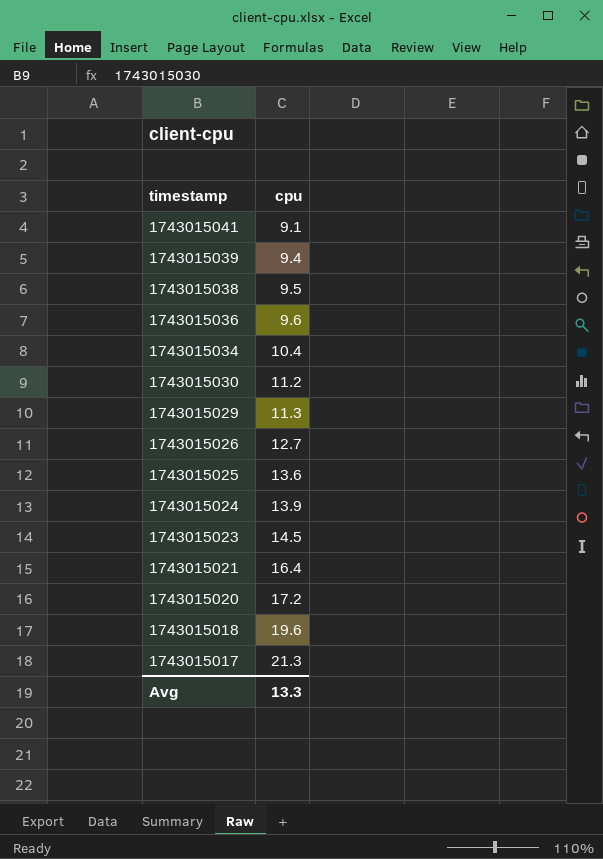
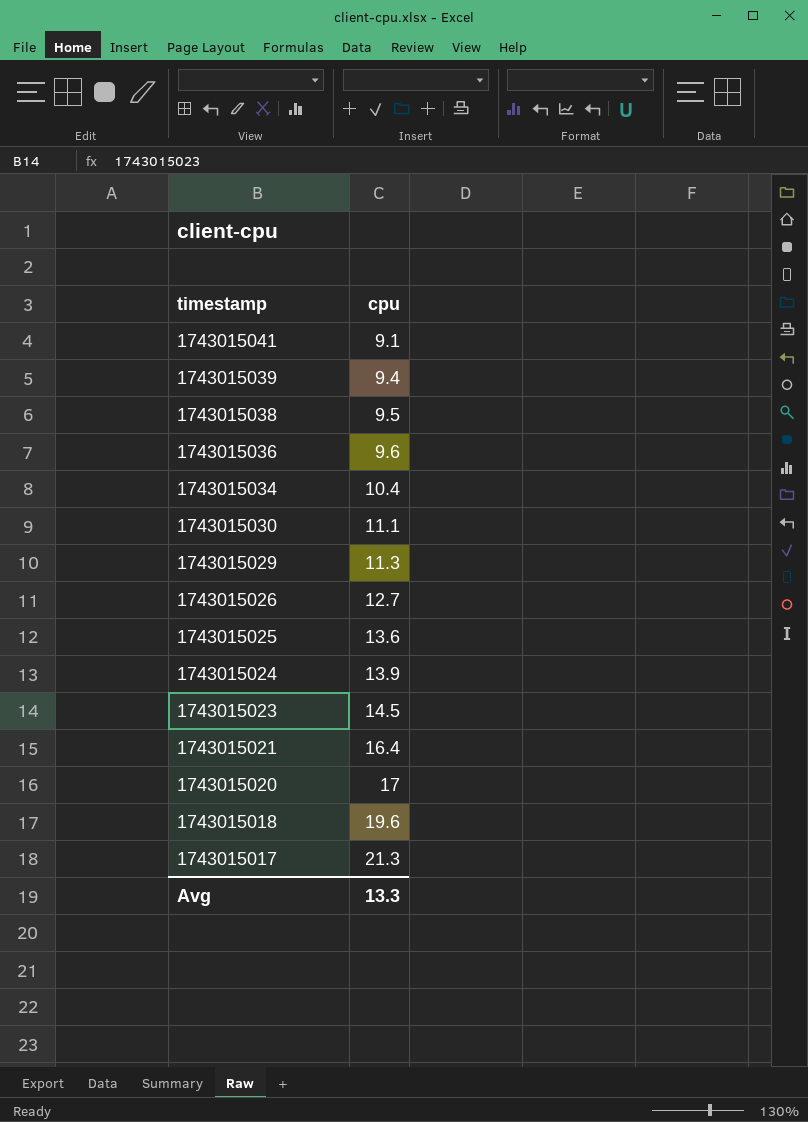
1743015030 | cpu: 11.2 -> 11.1
1743015020 | cpu: 17.2 -> 17

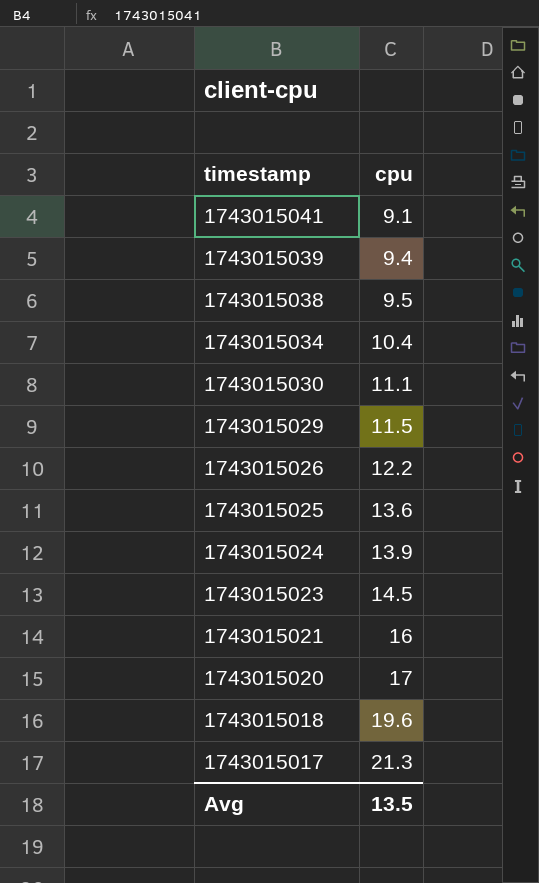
row 1743015036: 9.6 -> none
1743015029 | cpu: 11.3 -> 11.5
1743015026 | cpu: 12.7 -> 12.2
1743015021 | cpu: 16.4 -> 16
Avg | cpu: 13.3 -> 13.5

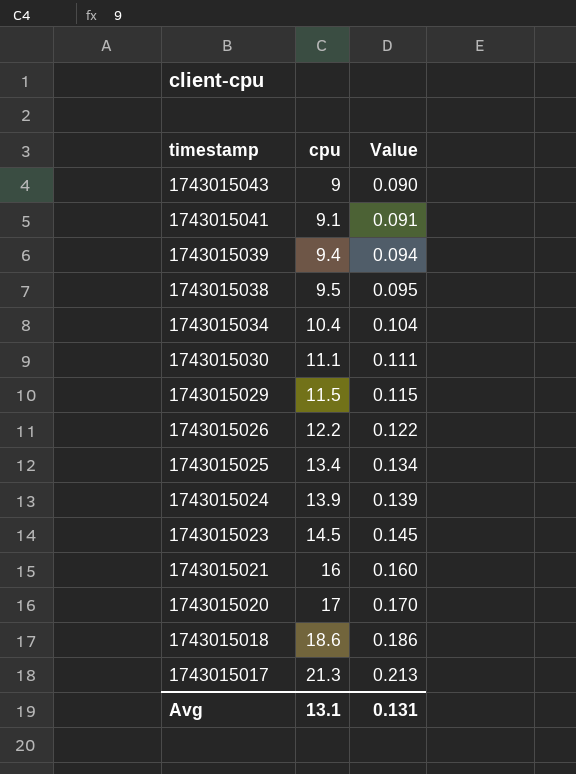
column Value | formula: none -> [cpu] * 0.01
row 1743015043: none -> 9 | 0.090
1743015025 | cpu: 13.6 -> 13.4
1743015018 | cpu: 19.6 -> 18.6
Avg | cpu: 13.5 -> 13.1

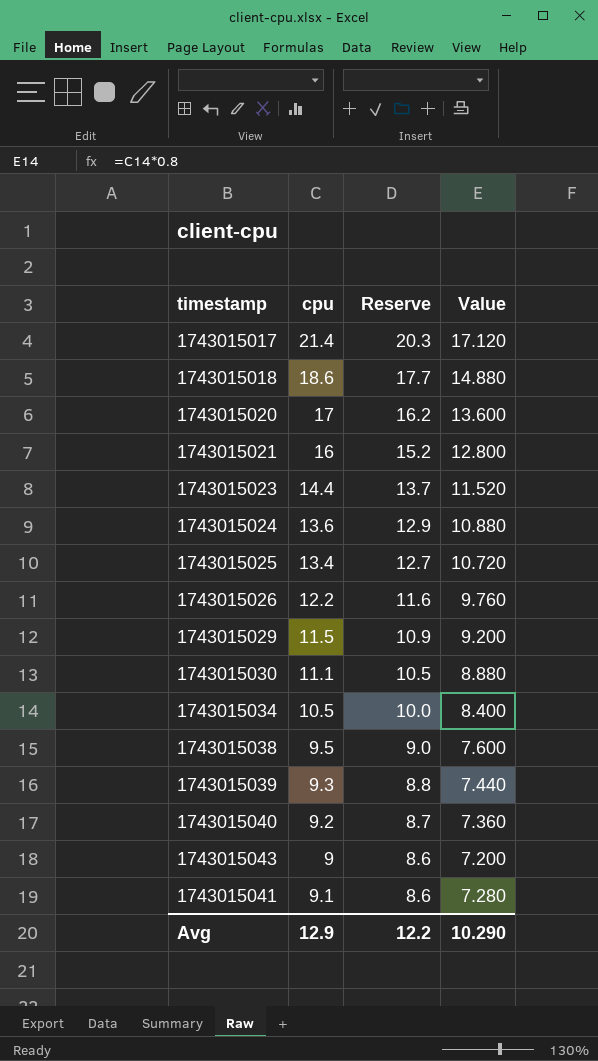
row order: timestamp descending -> Reserve descending
column Reserve | formula: none -> [cpu] * 0.95
column Value | formula: [cpu] * 0.01 -> [cpu] * 0.8
1743015017 | cpu: 21.3 -> 21.4
1743015023 | cpu: 14.5 -> 14.4
1743015024 | cpu: 13.9 -> 13.6
1743015034 | cpu: 10.4 -> 10.5
1743015039 | cpu: 9.4 -> 9.3
row 1743015040: none -> 9.2 | 8.7 | 7.360
Avg | cpu: 13.1 -> 12.9
Avg | Value: 0.131 -> 10.290

